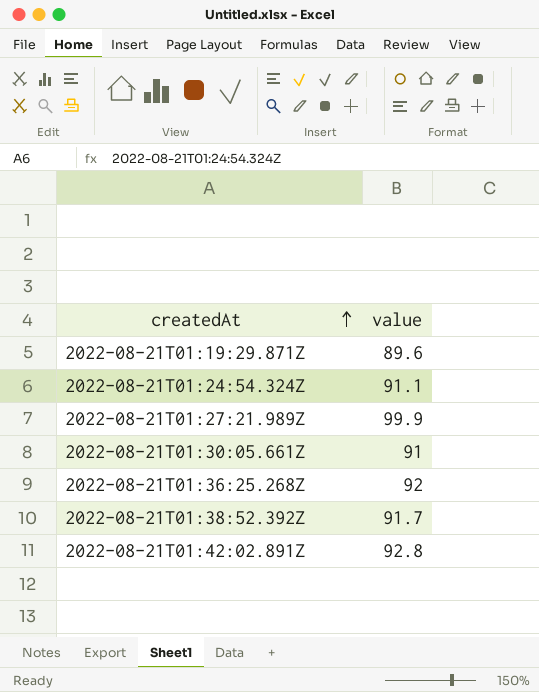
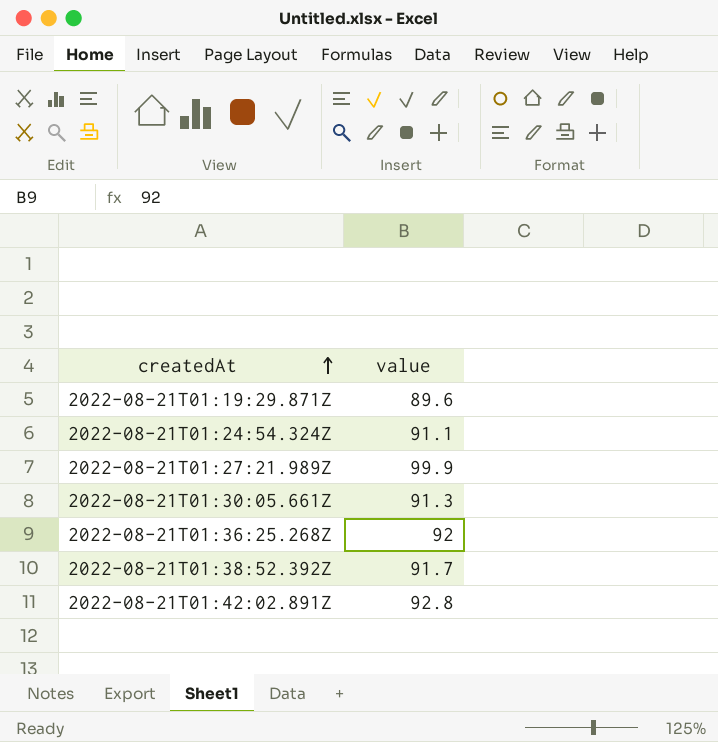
2022-08-21T01:30:05.661Z | value: 91 -> 91.3

